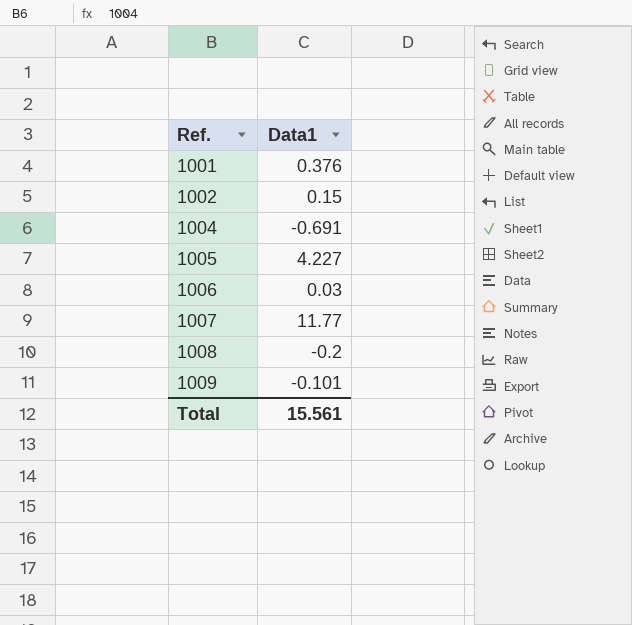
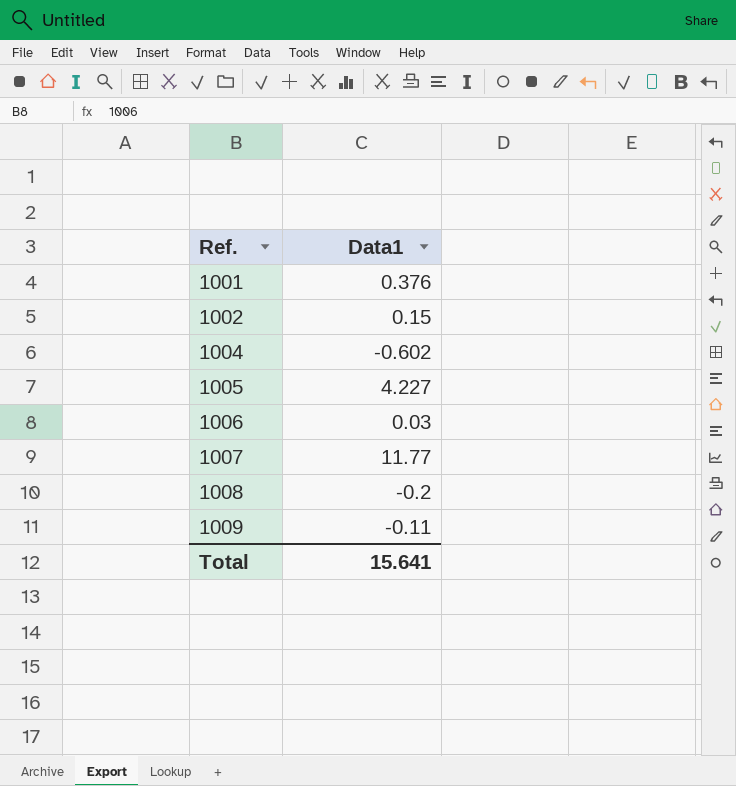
1004 | Data1: -0.691 -> -0.602
1009 | Data1: -0.101 -> -0.11
Total | Data1: 15.561 -> 15.641

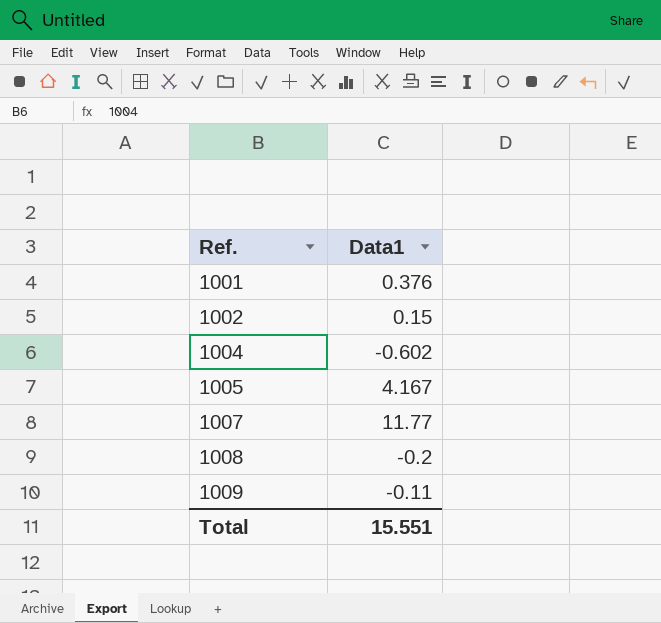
row 1006: 0.03 -> none
1005 | Data1: 4.227 -> 4.167
Total | Data1: 15.641 -> 15.551

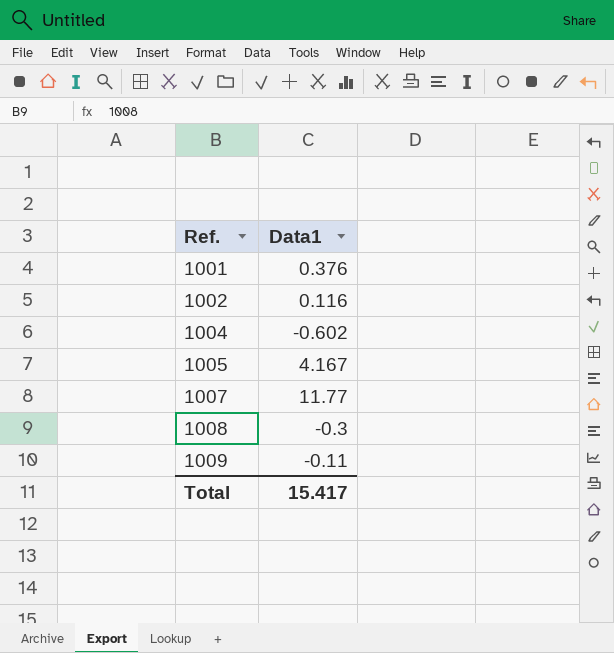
1002 | Data1: 0.15 -> 0.116
1008 | Data1: -0.2 -> -0.3
Total | Data1: 15.551 -> 15.417

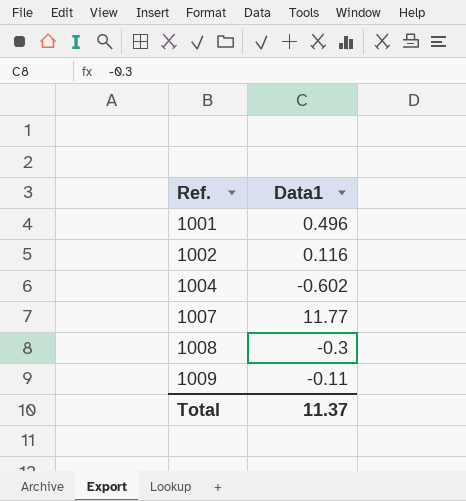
row 1005: 4.167 -> none
1001 | Data1: 0.376 -> 0.496
Total | Data1: 15.417 -> 11.37

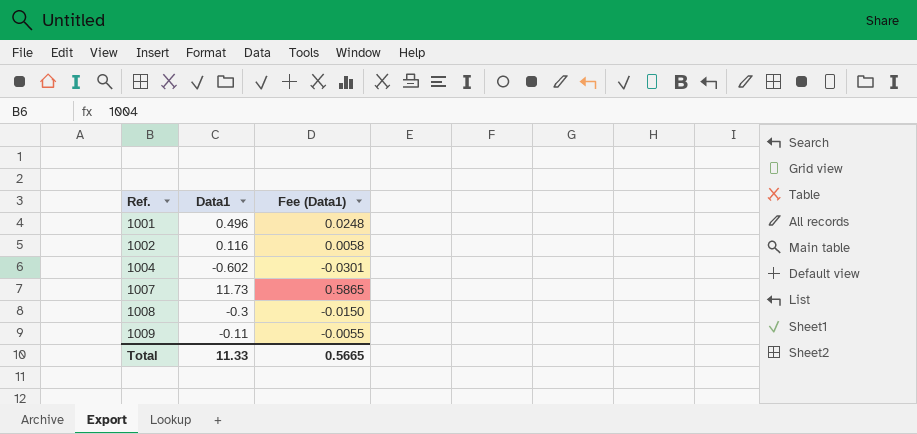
column Fee (Data1) | formula: none -> [Data1] * 0.05
1007 | Data1: 11.77 -> 11.73
Total | Data1: 11.37 -> 11.33

